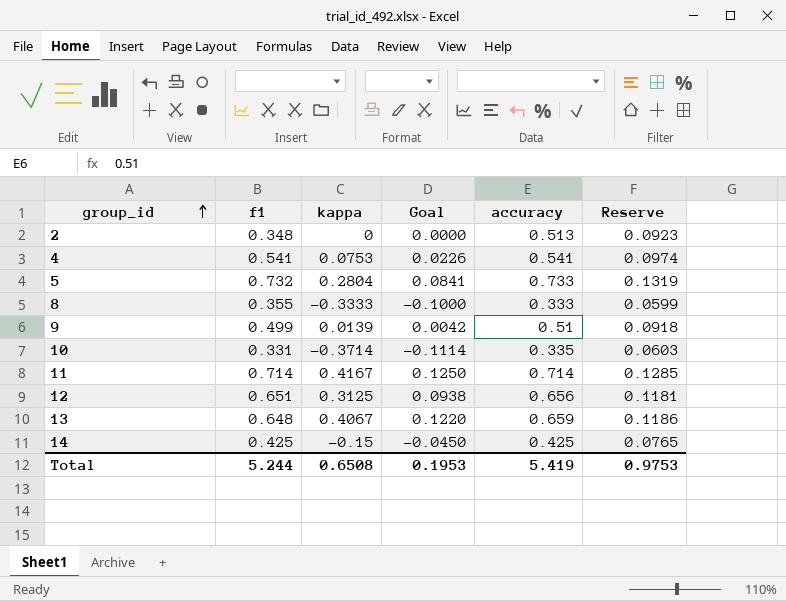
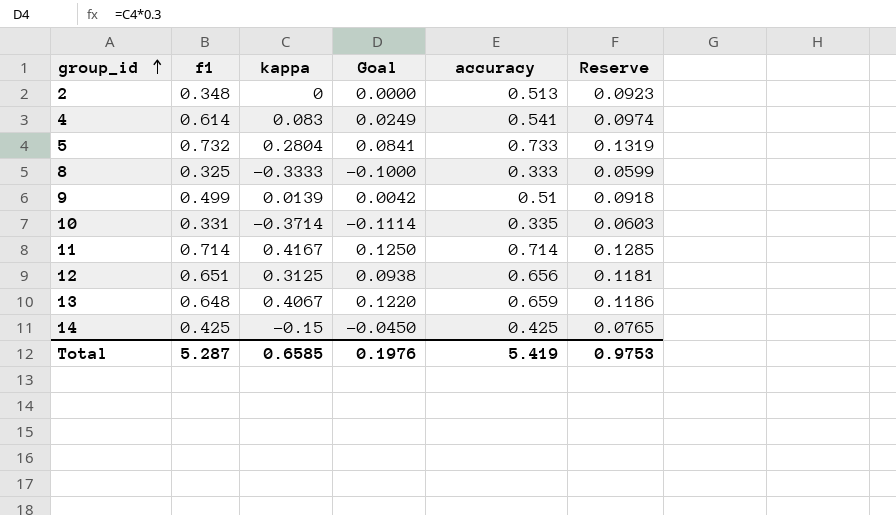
4 | f1: 0.541 -> 0.614
4 | kappa: 0.0753 -> 0.083
4 | Goal: 0.0226 -> 0.0249
8 | f1: 0.355 -> 0.325
Total | f1: 5.244 -> 5.287
Total | kappa: 0.6508 -> 0.6585
Total | Goal: 0.1953 -> 0.1976

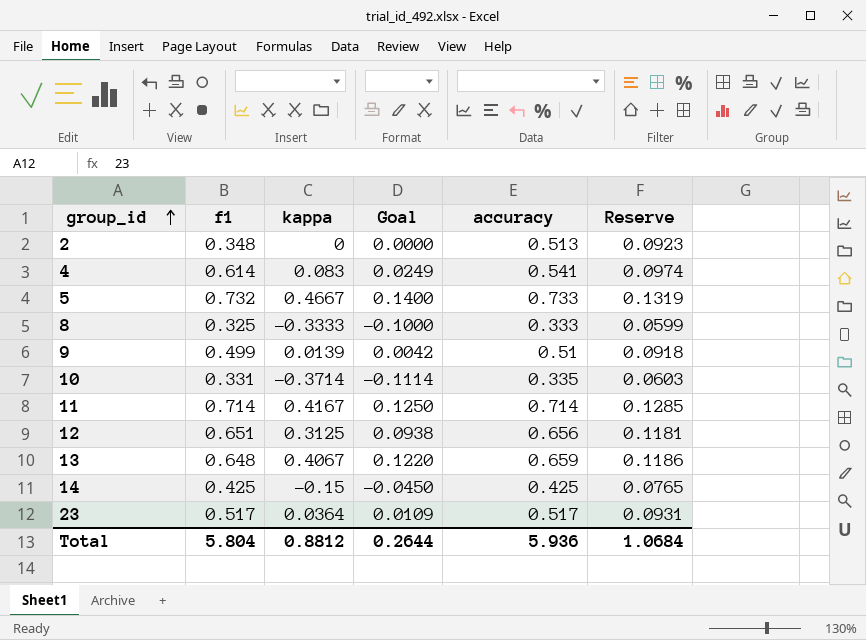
5 | kappa: 0.2804 -> 0.4667
5 | Goal: 0.0841 -> 0.1400
row 23: none -> 0.517 | 0.0364 | 0.0109 | 0.517 | 0.0931
Total | f1: 5.287 -> 5.804
Total | kappa: 0.6585 -> 0.8812
Total | Goal: 0.1976 -> 0.2644
Total | accuracy: 5.419 -> 5.936
Total | Reserve: 0.9753 -> 1.0684

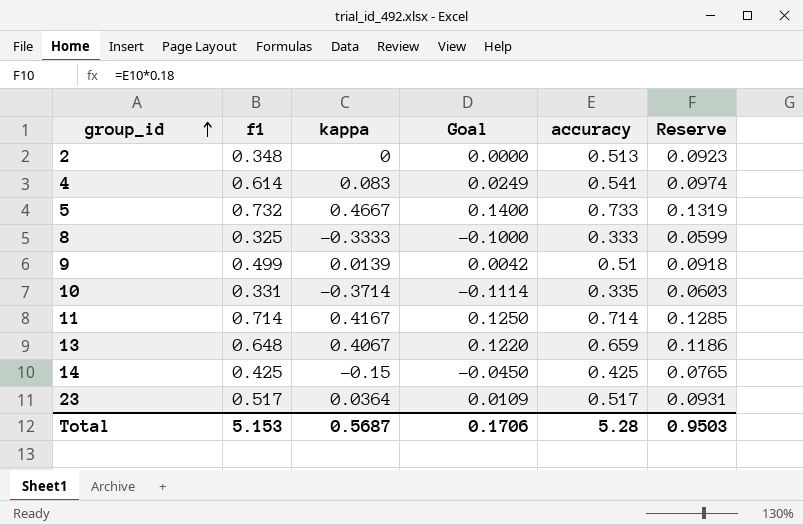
row 12: 0.651 | 0.3125 | 0.0938 | 0.656 | 0.1181 -> none
Total | f1: 5.804 -> 5.153
Total | kappa: 0.8812 -> 0.5687
Total | Goal: 0.2644 -> 0.1706
Total | accuracy: 5.936 -> 5.28
Total | Reserve: 1.0684 -> 0.9503

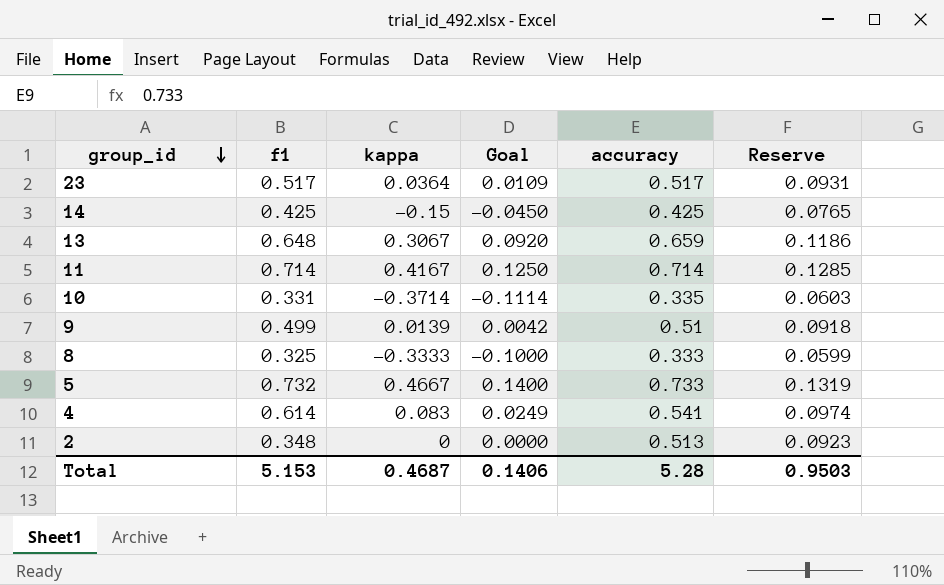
row order: group_id ascending -> group_id descending
13 | kappa: 0.4067 -> 0.3067
13 | Goal: 0.1220 -> 0.0920
Total | kappa: 0.5687 -> 0.4687
Total | Goal: 0.1706 -> 0.1406

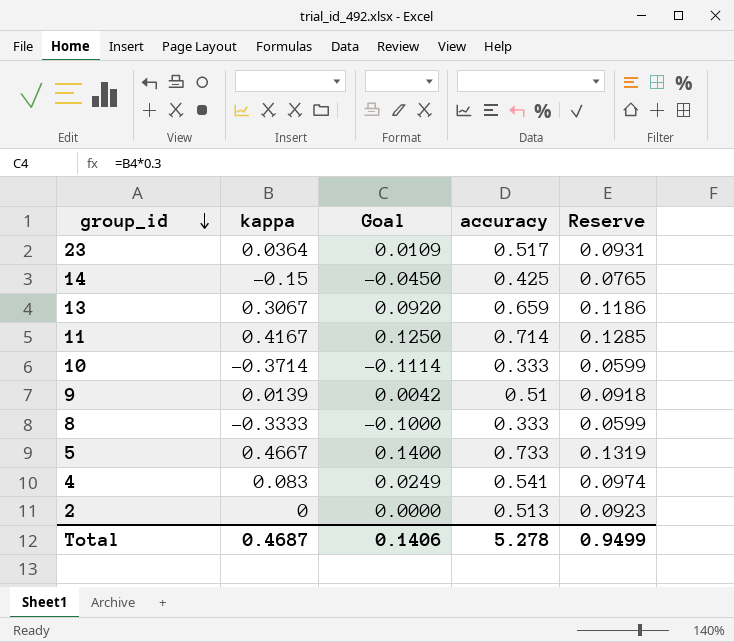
column f1 | position: 2 -> none
10 | accuracy: 0.335 -> 0.333
10 | Reserve: 0.0603 -> 0.0599
Total | accuracy: 5.28 -> 5.278
Total | Reserve: 0.9503 -> 0.9499

